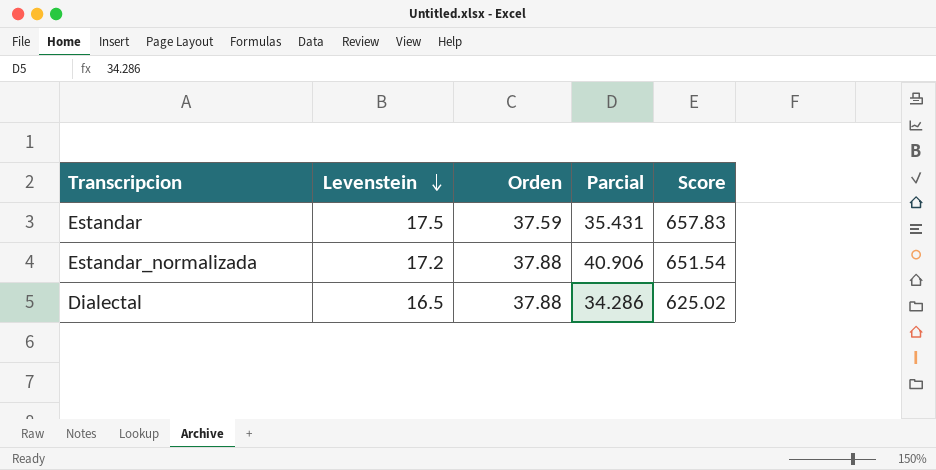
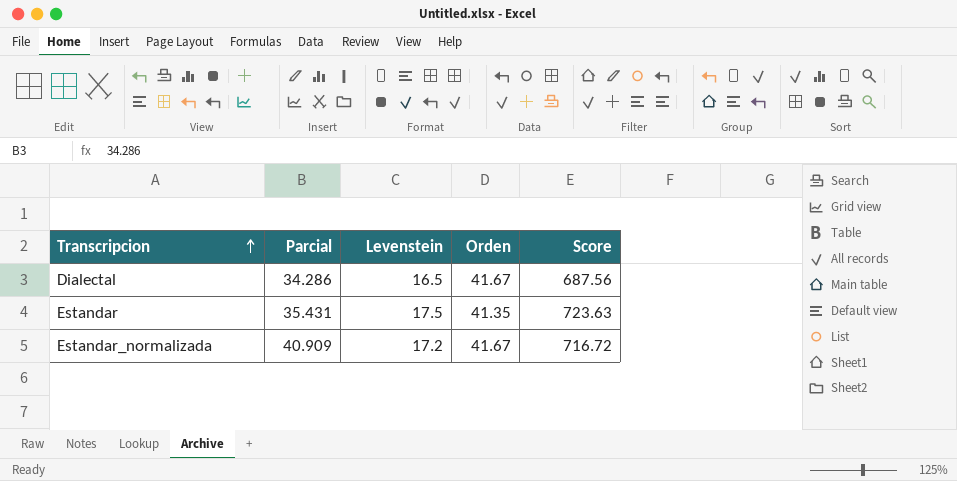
row order: Levenstein descending -> Transcripcion ascending
column Parcial | position: 4 -> 2
Dialectal | Orden: 37.88 -> 41.67
Dialectal | Score: 625.02 -> 687.56
Estandar | Orden: 37.59 -> 41.35
Estandar | Score: 657.83 -> 723.63
Estandar_normalizada | Parcial: 40.906 -> 40.909
Estandar_normalizada | Orden: 37.88 -> 41.67
Estandar_normalizada | Score: 651.54 -> 716.72

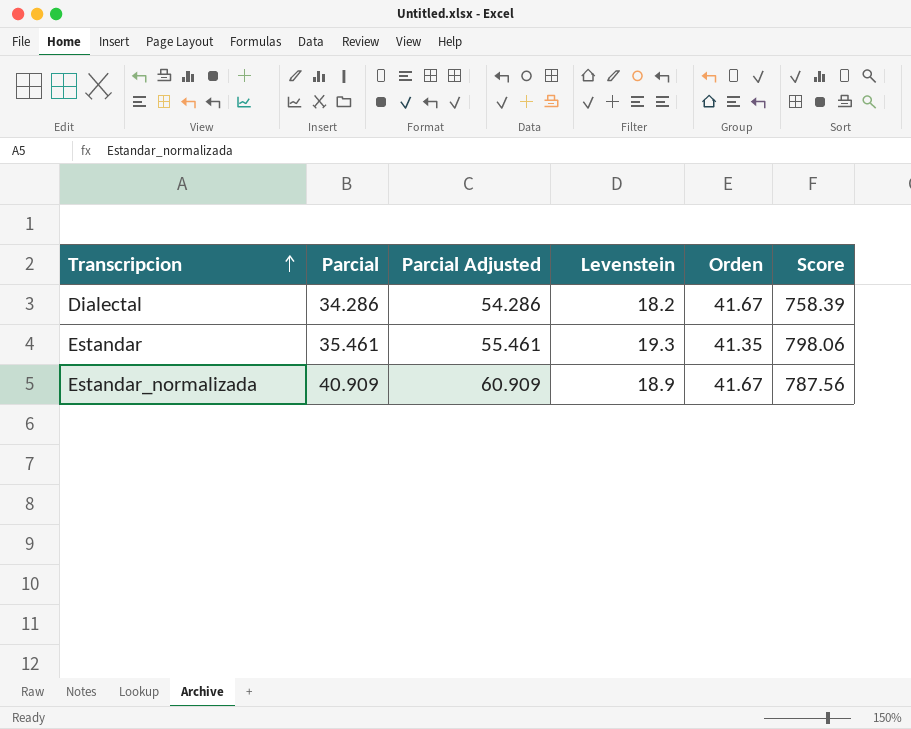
column Parcial Adjusted | formula: none -> [Parcial] + 20
Dialectal | Levenstein: 16.5 -> 18.2
Dialectal | Score: 687.56 -> 758.39
Estandar | Parcial: 35.431 -> 35.461
Estandar | Levenstein: 17.5 -> 19.3
Estandar | Score: 723.63 -> 798.06
Estandar_normalizada | Levenstein: 17.2 -> 18.9
Estandar_normalizada | Score: 716.72 -> 787.56

